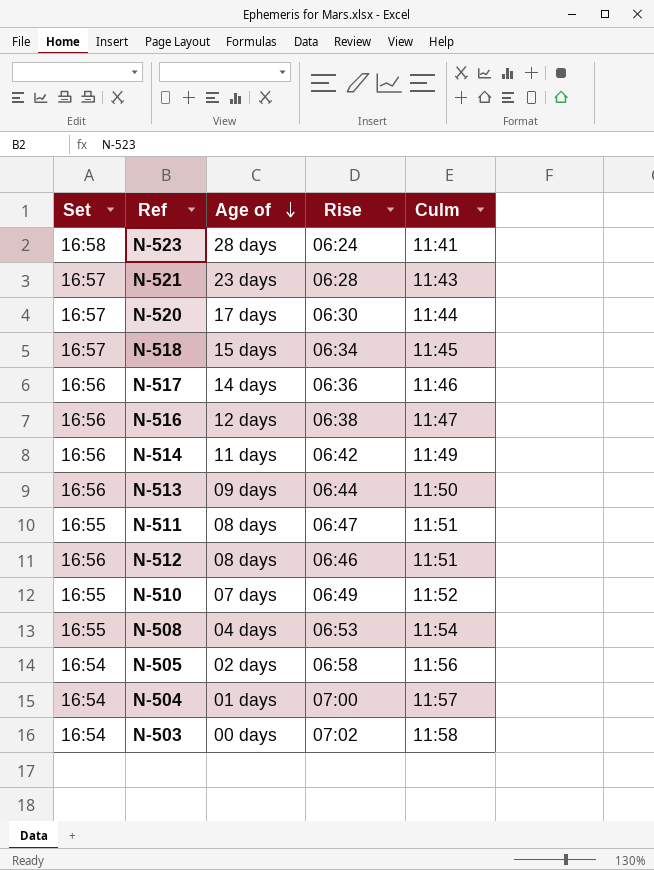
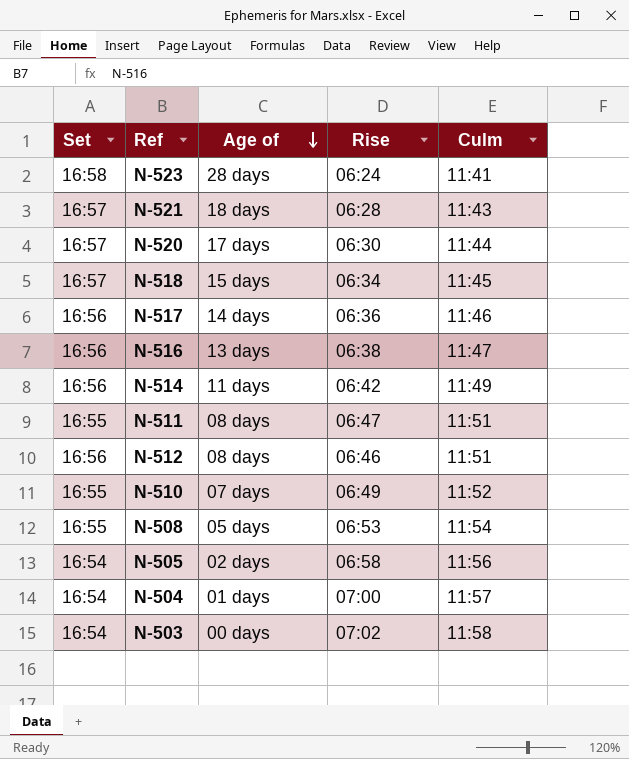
row N-513: 16:56 | 09 days | 06:44 | 11:50 -> none
N-521 | Age of: 23 days -> 18 days
N-516 | Age of: 12 days -> 13 days
N-508 | Age of: 04 days -> 05 days

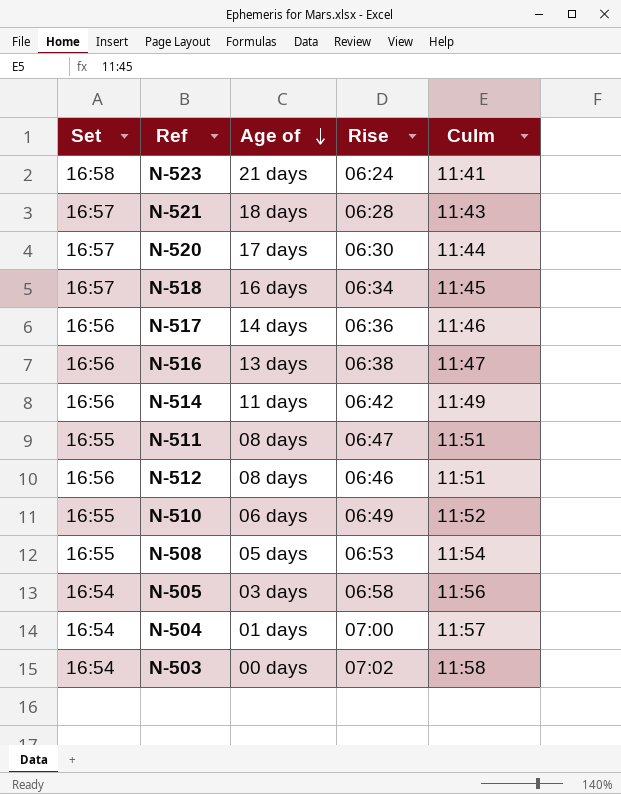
N-523 | Age of: 28 days -> 21 days
N-518 | Age of: 15 days -> 16 days
N-510 | Age of: 07 days -> 06 days
N-505 | Age of: 02 days -> 03 days

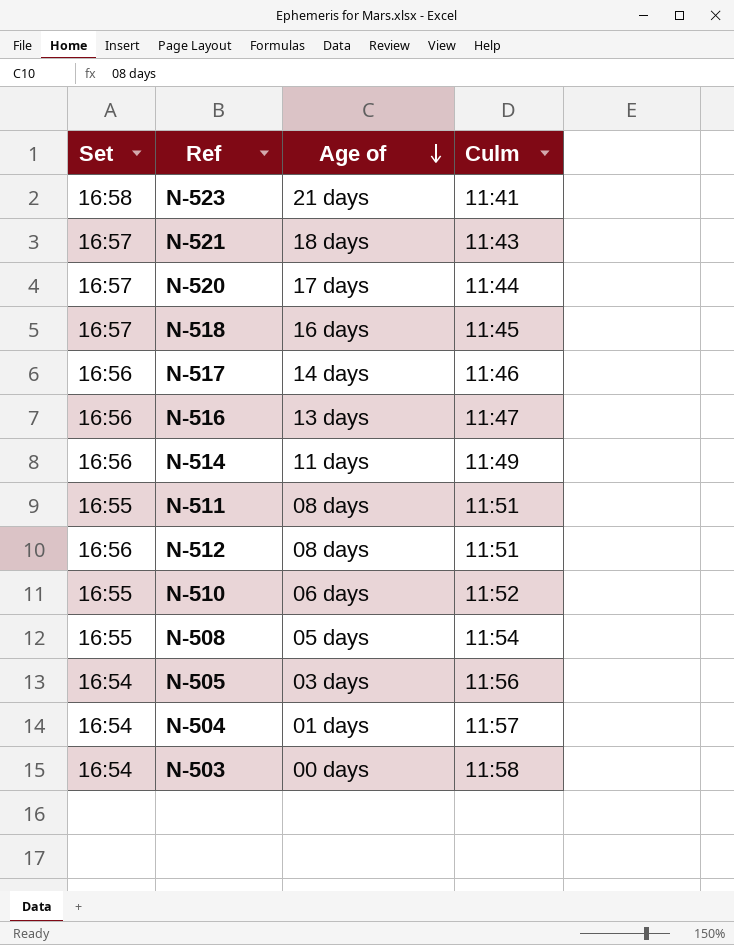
column Rise | position: 4 -> none

